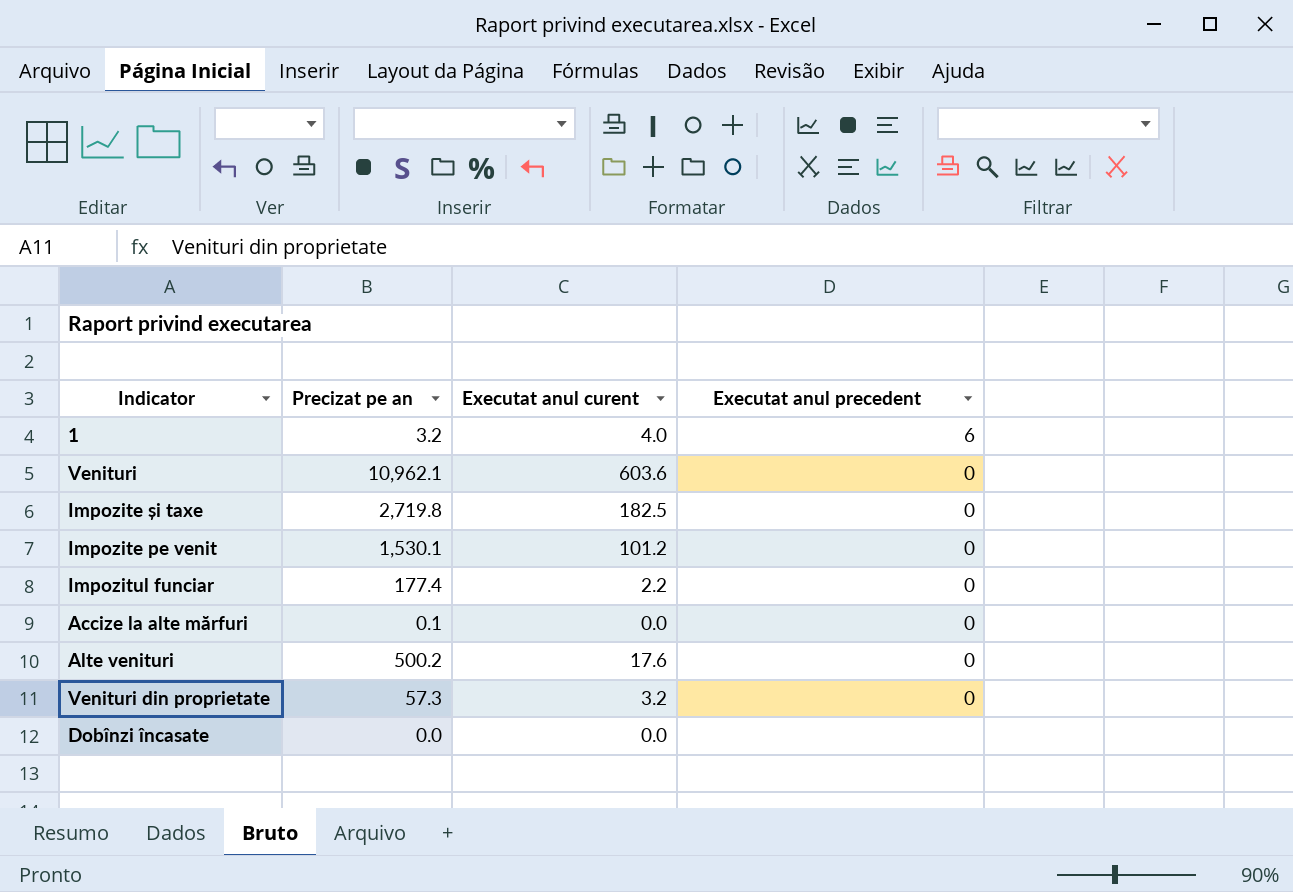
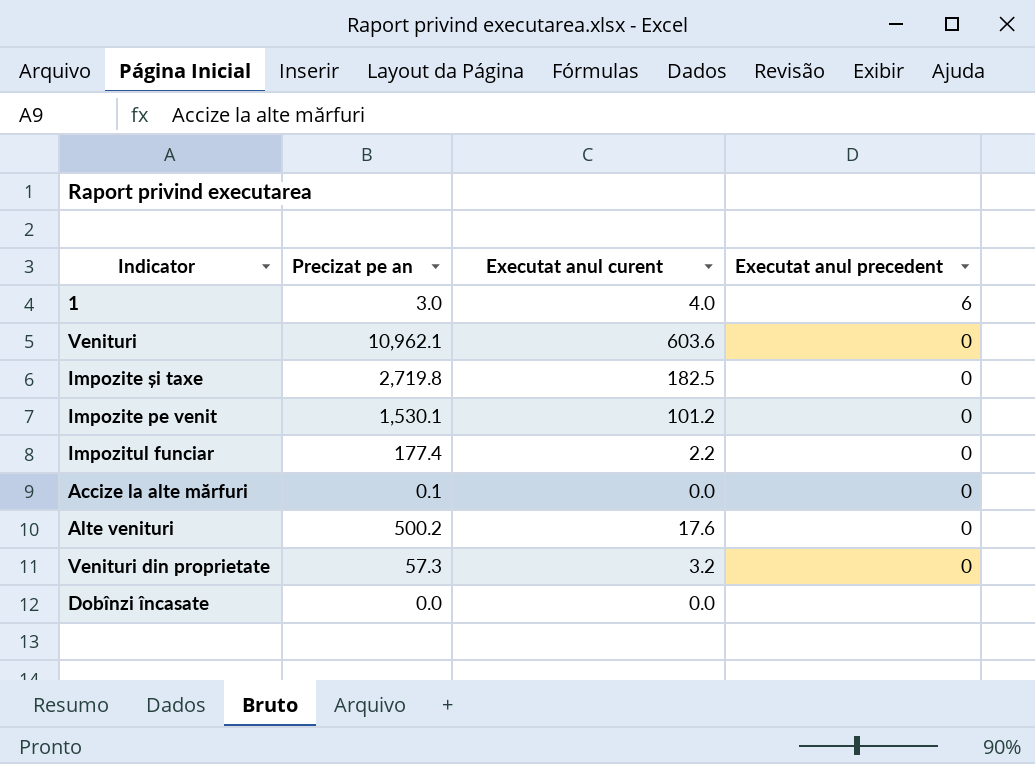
1 | Precizat pe an: 3.2 -> 3.0

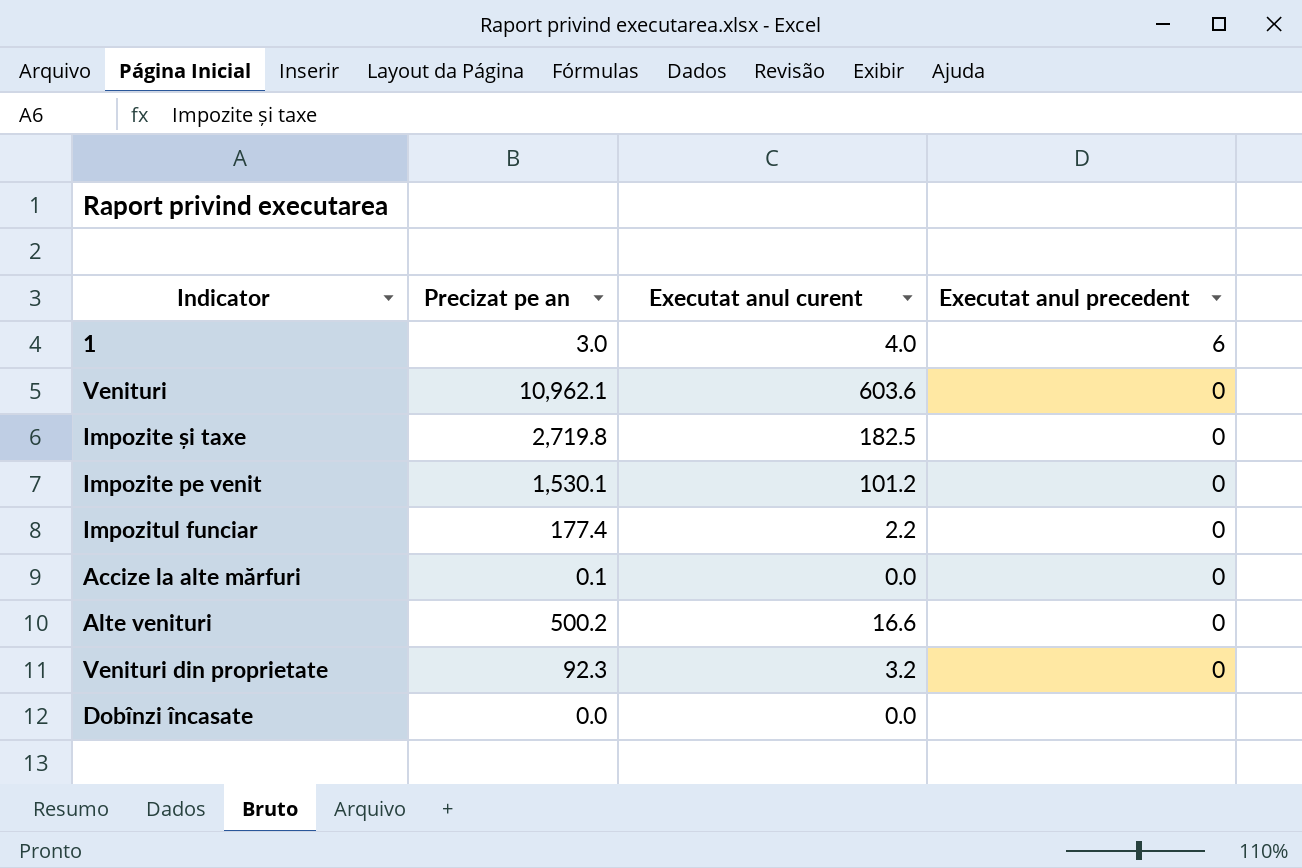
Alte venituri | Executat anul curent: 17.6 -> 16.6
Venituri din proprietate | Precizat pe an: 57.3 -> 92.3

